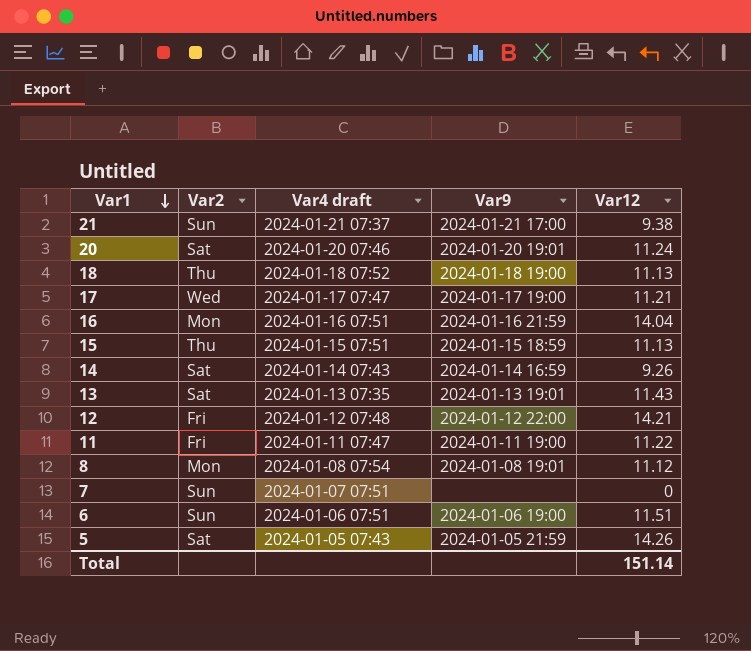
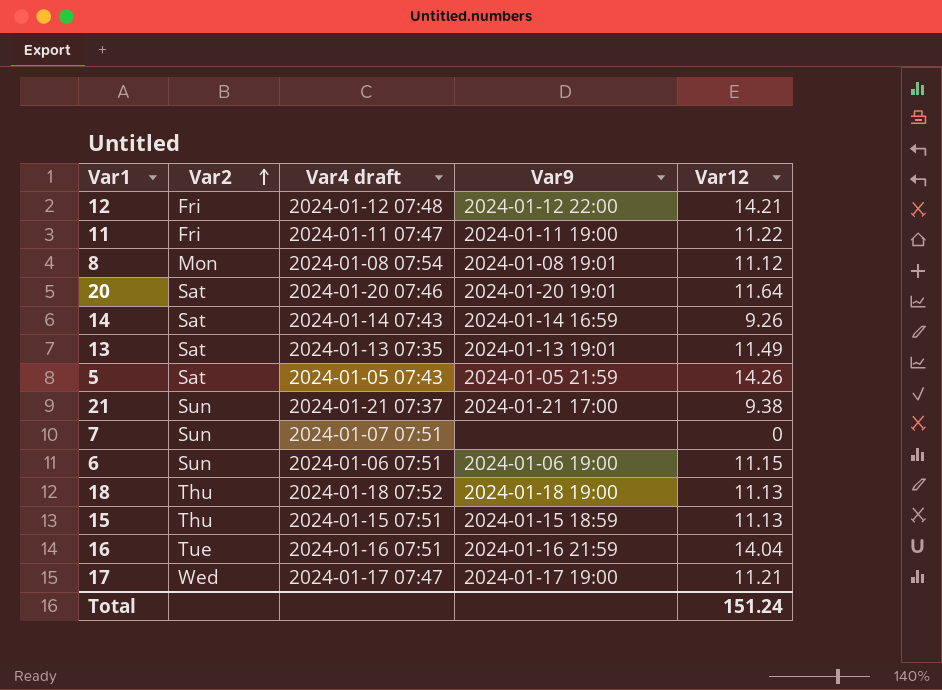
row order: Var1 descending -> Var2 ascending
20 | Var12: 11.24 -> 11.64
13 | Var12: 11.43 -> 11.49
6 | Var12: 11.51 -> 11.15
16 | Var2: Mon -> Tue
Total | Var12: 151.14 -> 151.24

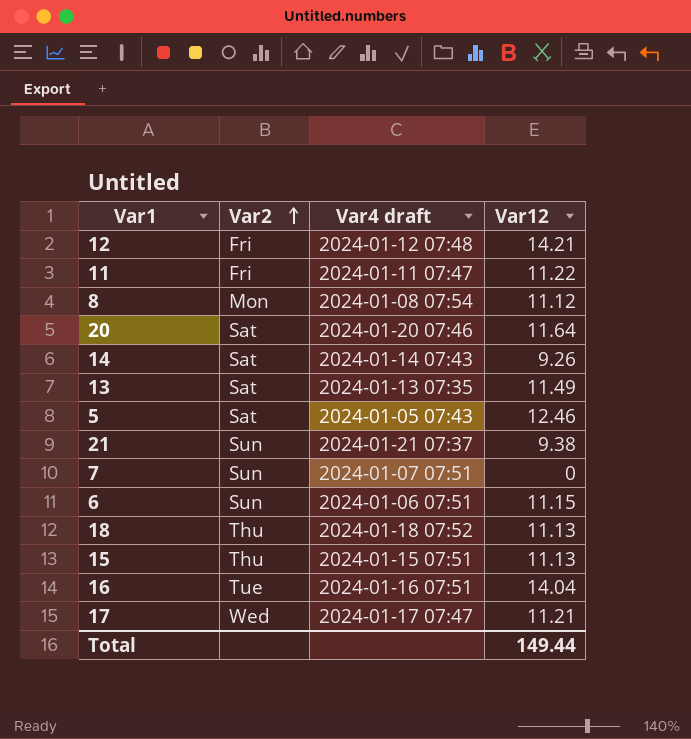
column Var9 | position: 4 -> none
5 | Var12: 14.26 -> 12.46
Total | Var12: 151.24 -> 149.44

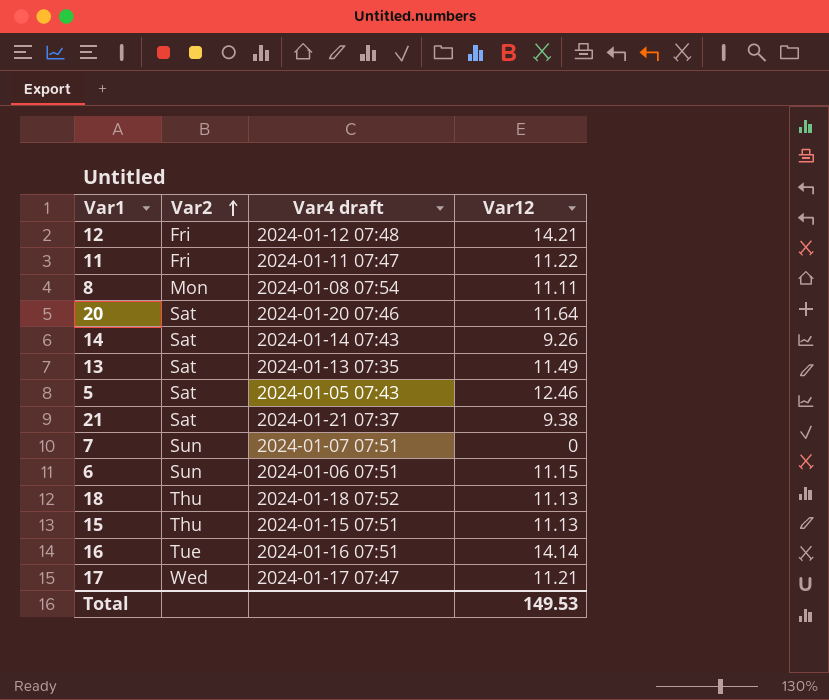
8 | Var12: 11.12 -> 11.11
21 | Var2: Sun -> Sat
16 | Var12: 14.04 -> 14.14
Total | Var12: 149.44 -> 149.53

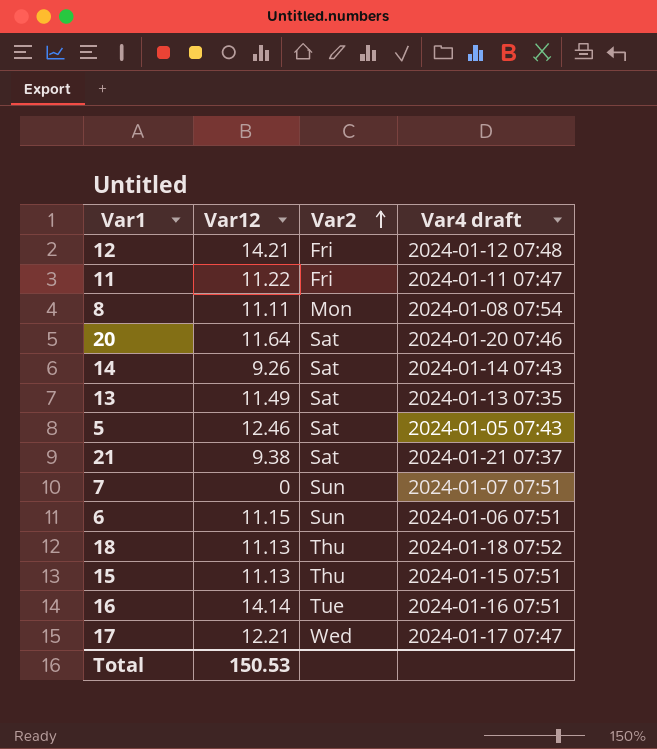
column Var12 | position: 4 -> 2
17 | Var12: 11.21 -> 12.21
Total | Var12: 149.53 -> 150.53

